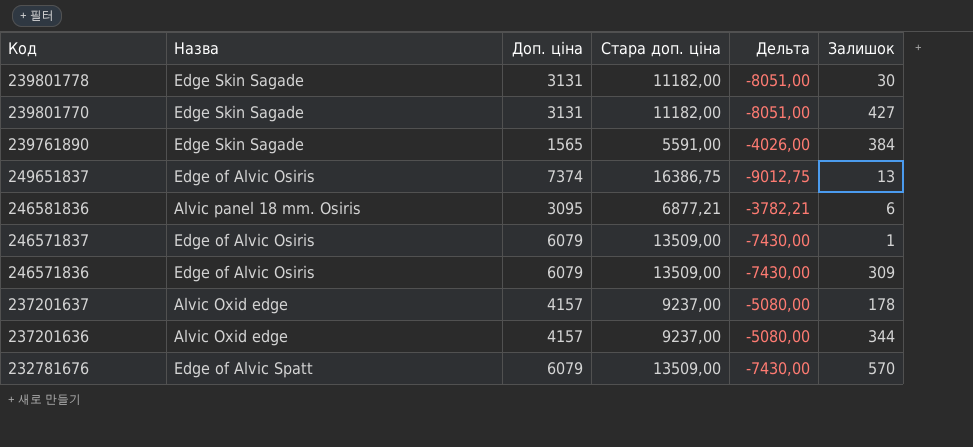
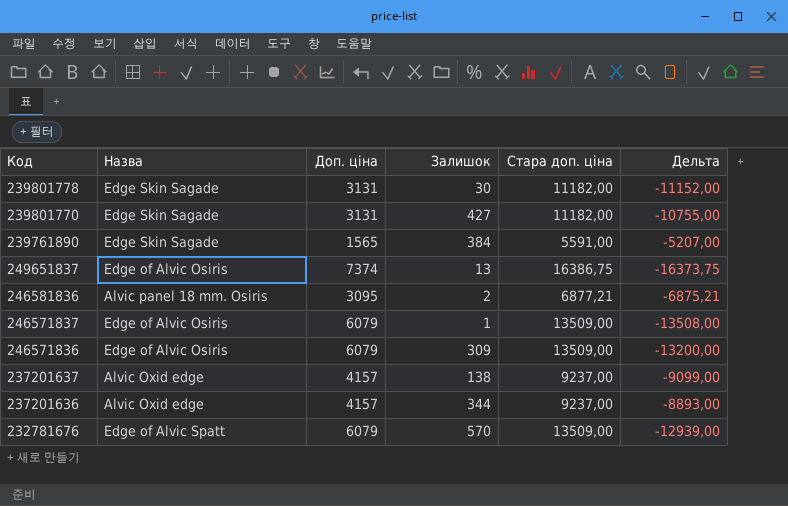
column Залишок | position: 6 -> 4
column Дельта | formula: [Доп. ціна] - [Стара доп. ціна] -> [Залишок] - [Стара доп. ціна]
246581836 | Залишок: 6 -> 2
237201637 | Залишок: 178 -> 138

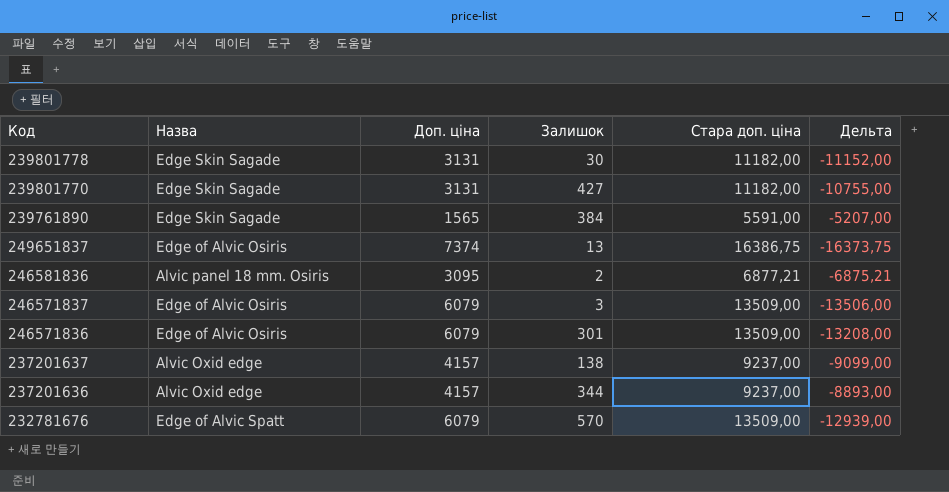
246571837 | Залишок: 1 -> 3
246571837 | Дельта: -13508,00 -> -13506,00
246571836 | Залишок: 309 -> 301
246571836 | Дельта: -13200,00 -> -13208,00

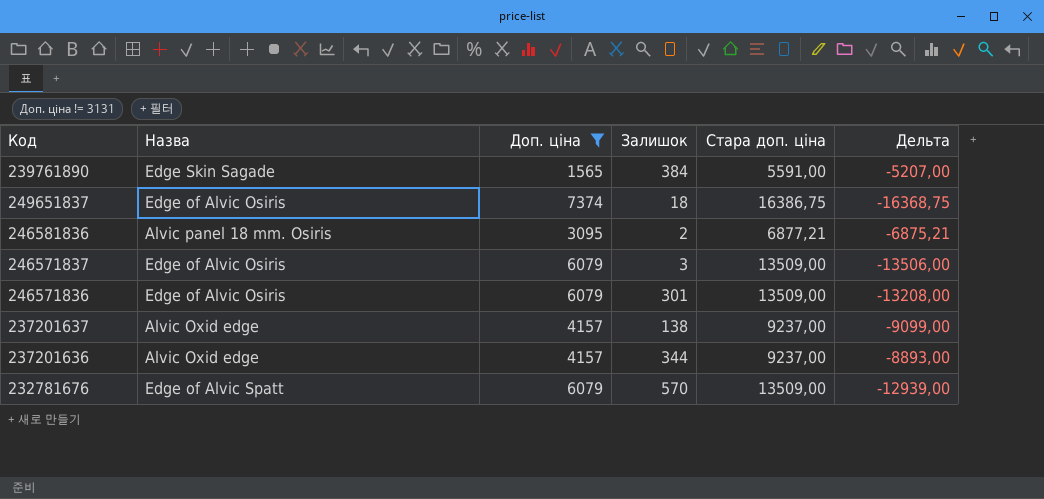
filter: none -> Доп. ціна != 3131
249651837 | Залишок: 13 -> 18
249651837 | Дельта: -16373,75 -> -16368,75

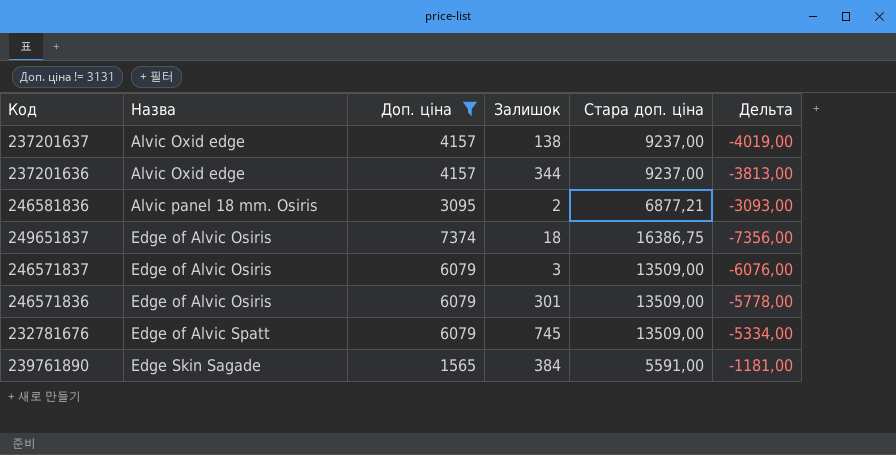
row order: none -> Назва ascending
column Дельта | formula: [Залишок] - [Стара доп. ціна] -> [Залишок] - [Доп. ціна]
232781676 | Залишок: 570 -> 745

